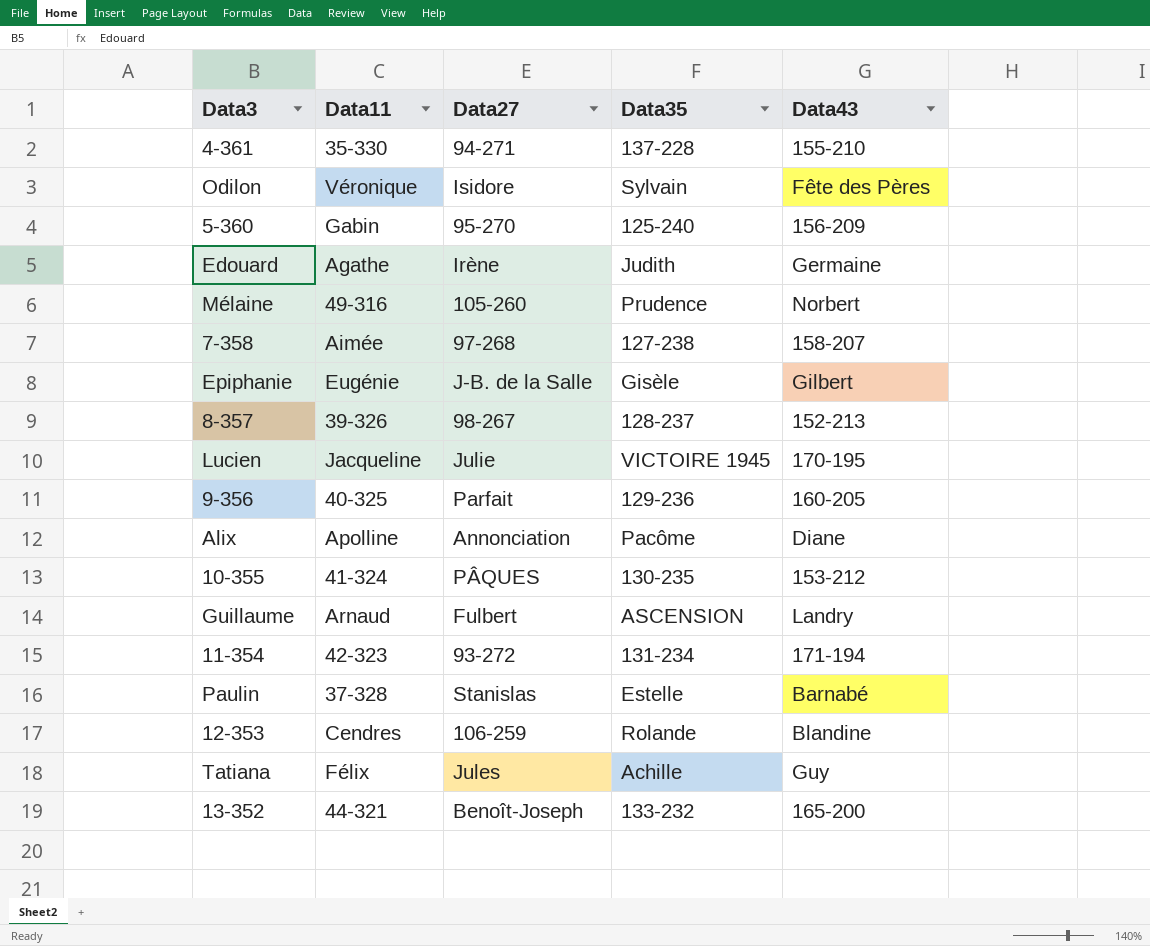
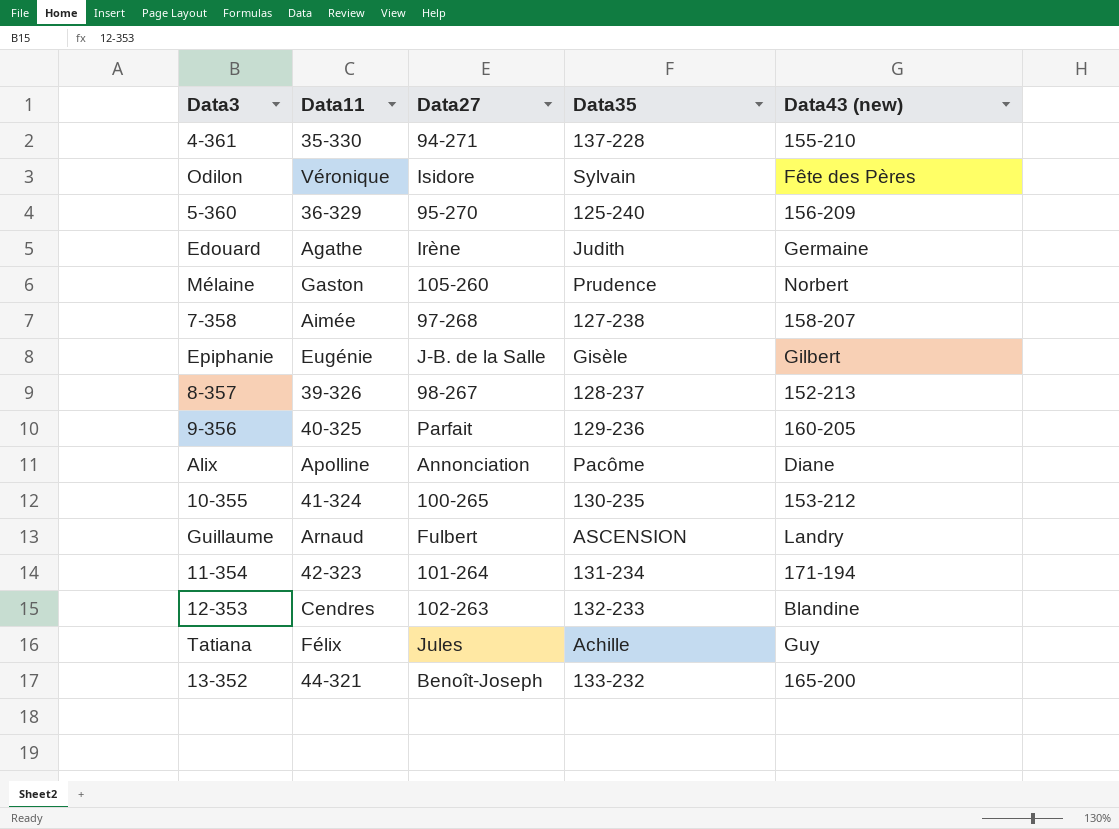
column name: Data43 -> Data43 (new)
row Lucien: Jacqueline | Julie | VICTOIRE 1945 | 170-195 -> none
row Paulin: 37-328 | Stanislas | Estelle | Barnabé -> none
5-360 | Data11: Gabin -> 36-329
Mélaine | Data11: 49-316 -> Gaston
10-355 | Data27: PÂQUES -> 100-265
11-354 | Data27: 93-272 -> 101-264
12-353 | Data27: 106-259 -> 102-263
12-353 | Data35: Rolande -> 132-233

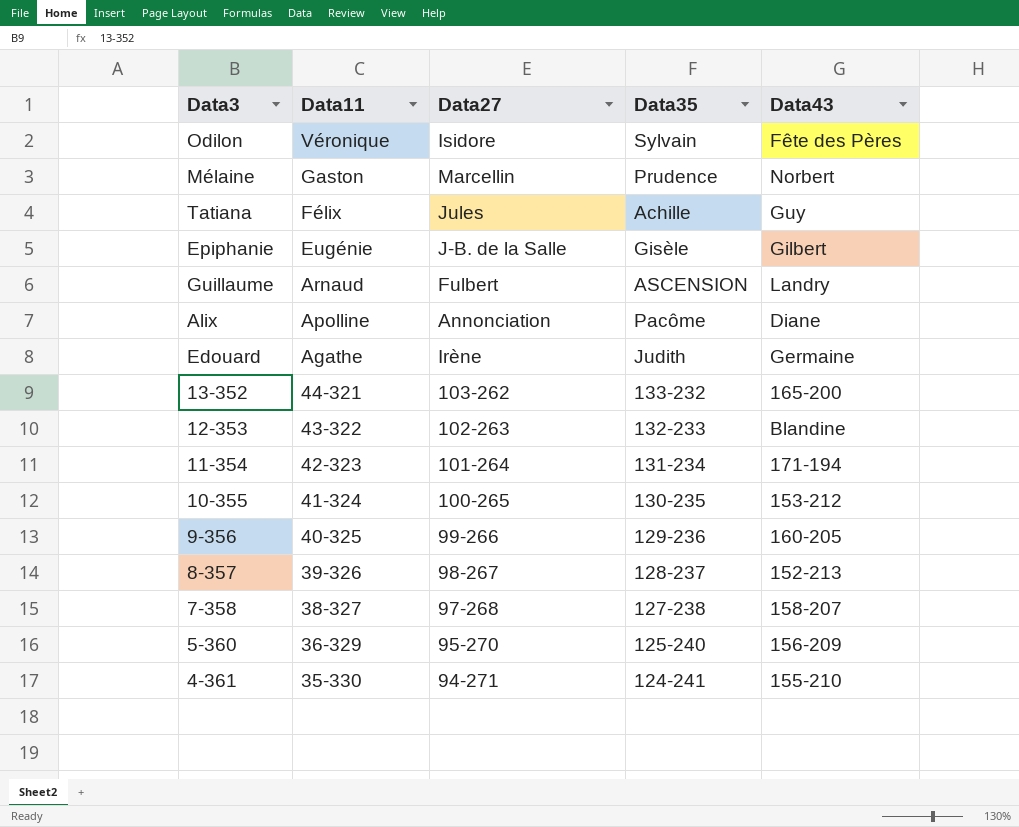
row order: none -> Data11 descending
column name: Data43 (new) -> Data43
Mélaine | Data27: 105-260 -> Marcellin
13-352 | Data27: Benoît-Joseph -> 103-262
12-353 | Data11: Cendres -> 43-322
9-356 | Data27: Parfait -> 99-266
7-358 | Data11: Aimée -> 38-327
4-361 | Data35: 137-228 -> 124-241

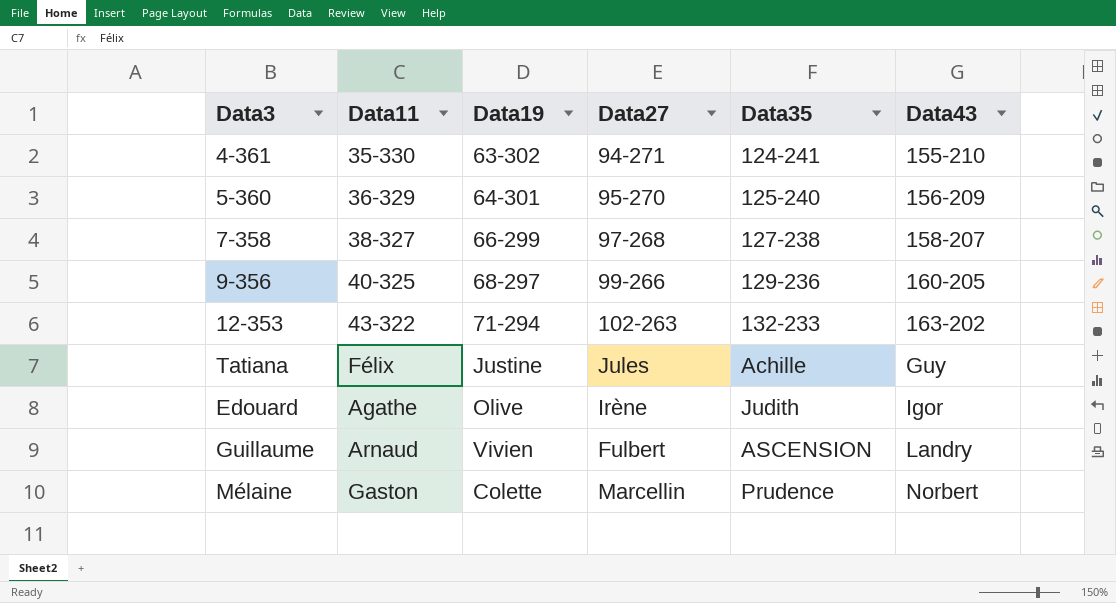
row order: Data11 descending -> Data43 ascending
column Data19 | position: none -> 3
row Odilon: Véronique | Isidore | Sylvain | Fête des Pères -> none
row Epiphanie: Eugénie | J-B. de la Salle | Gisèle | Gilbert -> none
row Alix: Apolline | Annonciation | Pacôme | Diane -> none
row 13-352: 44-321 | 103-262 | 133-232 | 165-200 -> none
row 11-354: 42-323 | 101-264 | 131-234 | 171-194 -> none
row 10-355: 41-324 | 100-265 | 130-235 | 153-212 -> none
row 8-357: 39-326 | 98-267 | 128-237 | 152-213 -> none
12-353 | Data43: Blandine -> 163-202
Edouard | Data43: Germaine -> Igor

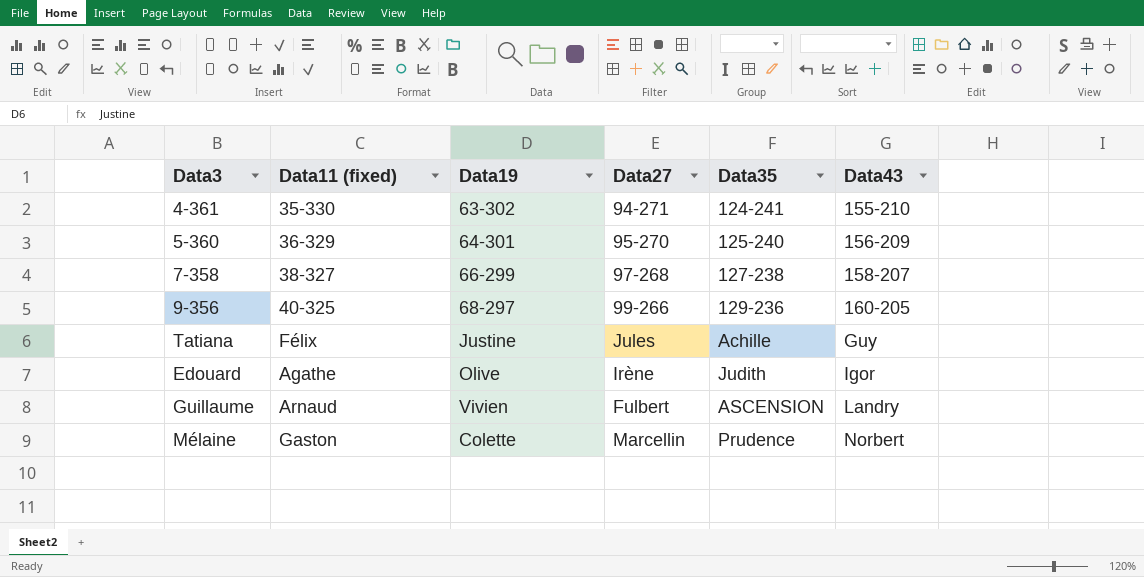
column name: Data11 -> Data11 (fixed)
row 12-353: 43-322 | 71-294 | 102-263 | 132-233 | 163-202 -> none

